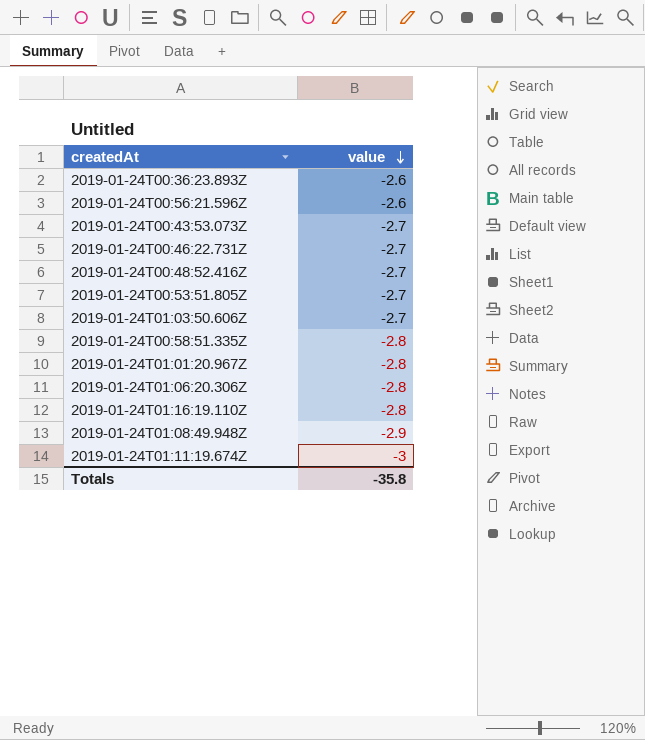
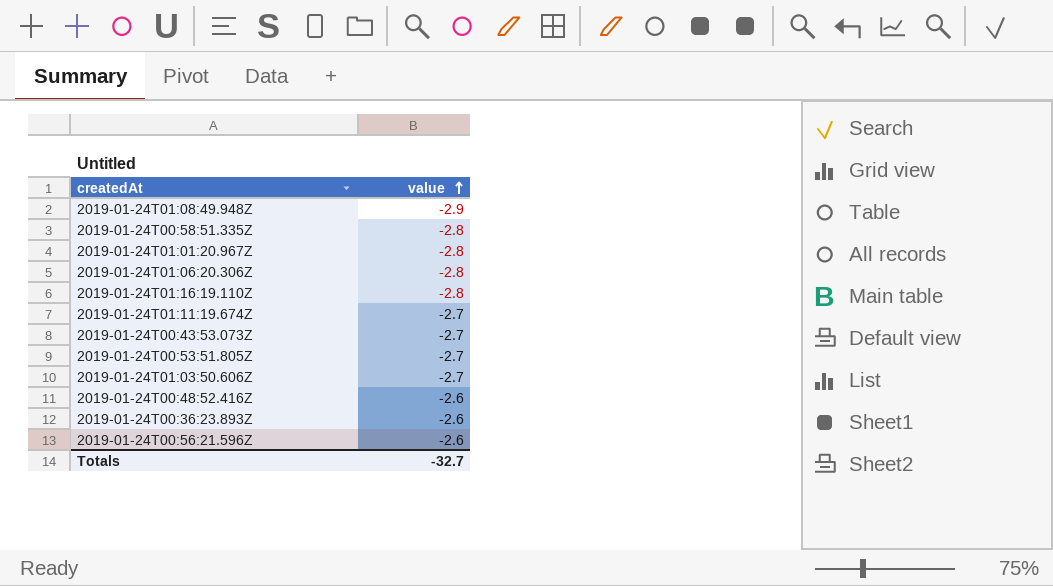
row order: value descending -> value ascending
row 2019-01-24T00:46:22.731Z: -2.7 -> none
2019-01-24T01:11:19.674Z | value: -3 -> -2.7
2019-01-24T00:48:52.416Z | value: -2.7 -> -2.6
Totals | value: -35.8 -> -32.7

